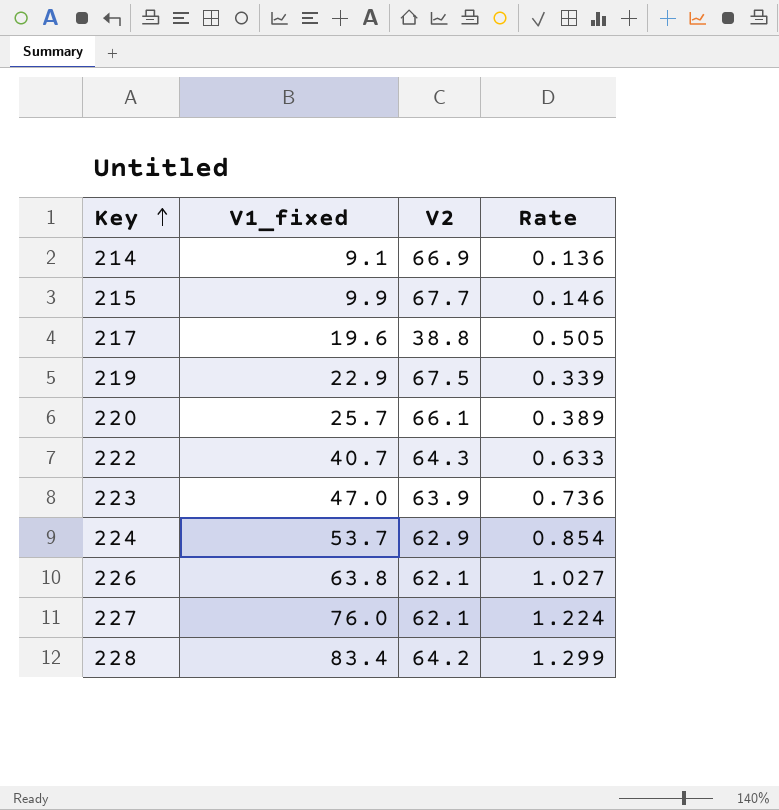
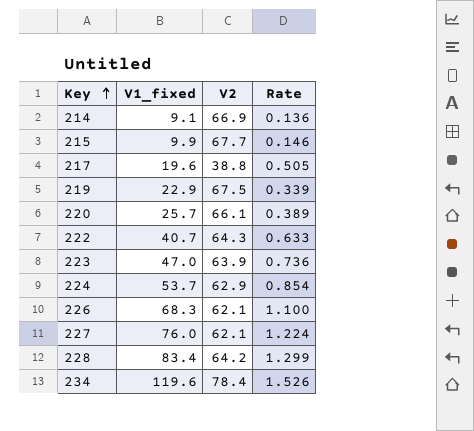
226 | V1_fixed: 63.8 -> 68.3
226 | Rate: 1.027 -> 1.100
row 234: none -> 119.6 | 78.4 | 1.526

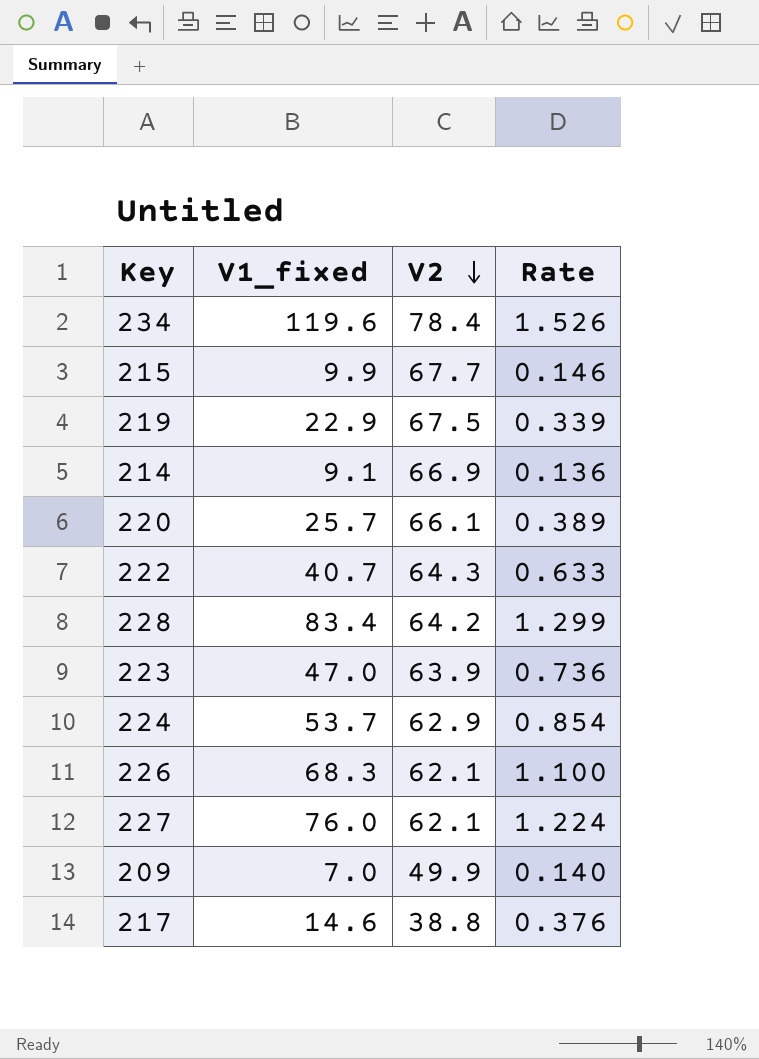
row order: Key ascending -> V2 descending
row 209: none -> 7.0 | 49.9 | 0.140
217 | V1_fixed: 19.6 -> 14.6
217 | Rate: 0.505 -> 0.376

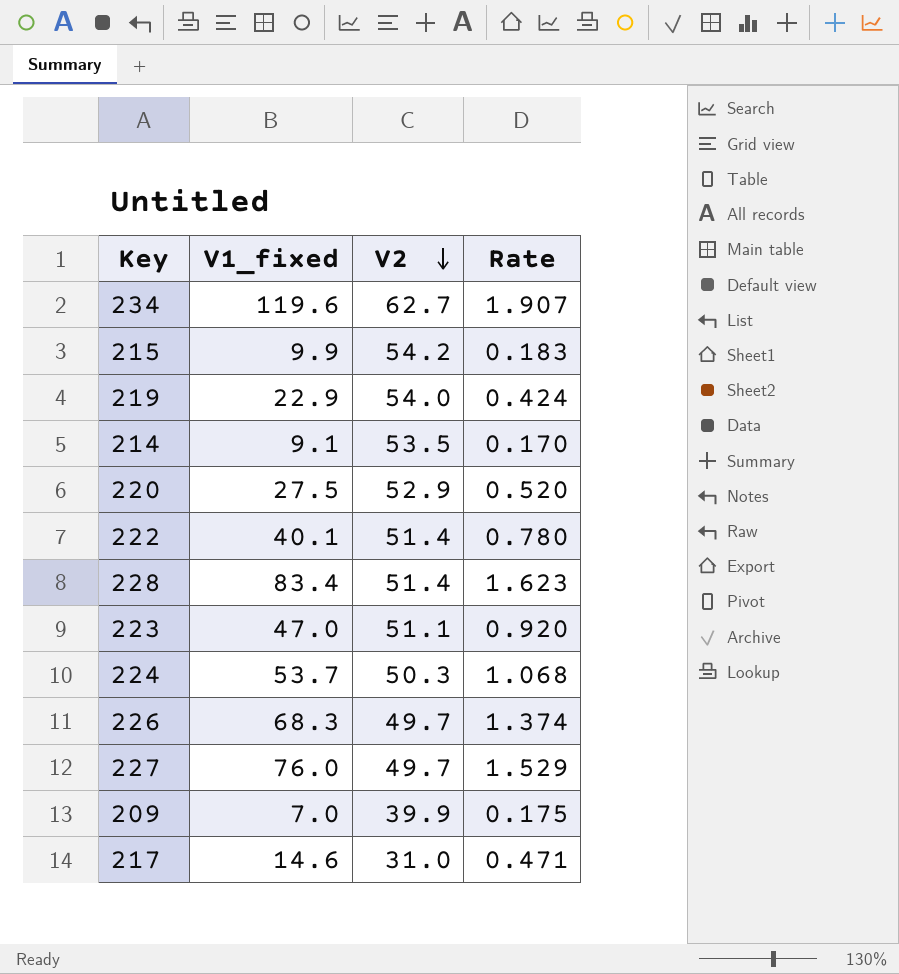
234 | V2: 78.4 -> 62.7
234 | Rate: 1.526 -> 1.907
215 | V2: 67.7 -> 54.2
215 | Rate: 0.146 -> 0.183
219 | V2: 67.5 -> 54.0
219 | Rate: 0.339 -> 0.424
214 | V2: 66.9 -> 53.5
214 | Rate: 0.136 -> 0.170
220 | V1_fixed: 25.7 -> 27.5
220 | V2: 66.1 -> 52.9
220 | Rate: 0.389 -> 0.520
222 | V1_fixed: 40.7 -> 40.1
222 | V2: 64.3 -> 51.4
222 | Rate: 0.633 -> 0.780
228 | V2: 64.2 -> 51.4
228 | Rate: 1.299 -> 1.623
223 | V2: 63.9 -> 51.1
223 | Rate: 0.736 -> 0.920
224 | V2: 62.9 -> 50.3
224 | Rate: 0.854 -> 1.068
226 | V2: 62.1 -> 49.7
226 | Rate: 1.100 -> 1.374
227 | V2: 62.1 -> 49.7
227 | Rate: 1.224 -> 1.529
209 | V2: 49.9 -> 39.9
209 | Rate: 0.140 -> 0.175
217 | V2: 38.8 -> 31.0
217 | Rate: 0.376 -> 0.471

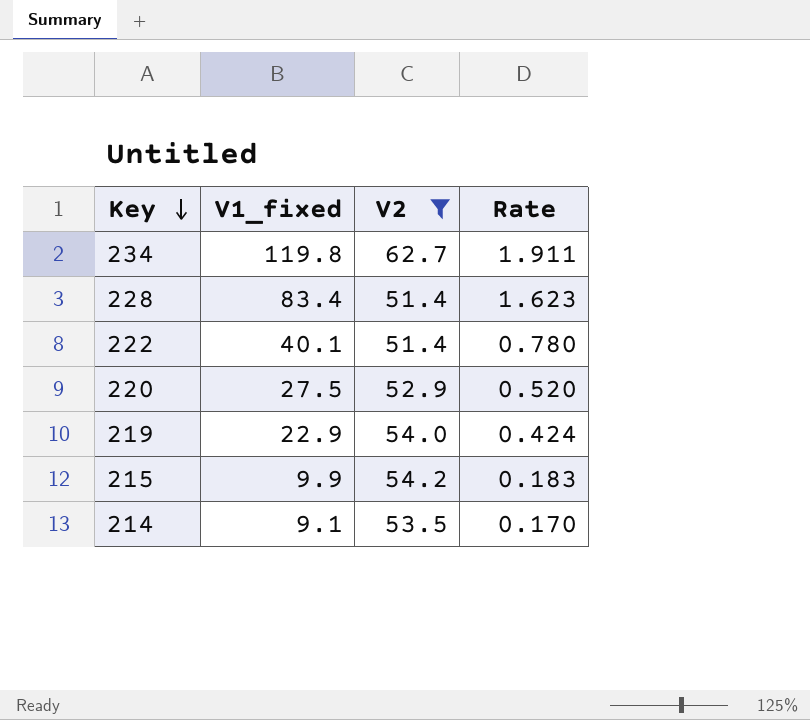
filter: none -> V2 >= 51.4
row order: V2 descending -> Key descending
234 | V1_fixed: 119.6 -> 119.8
234 | Rate: 1.907 -> 1.911

